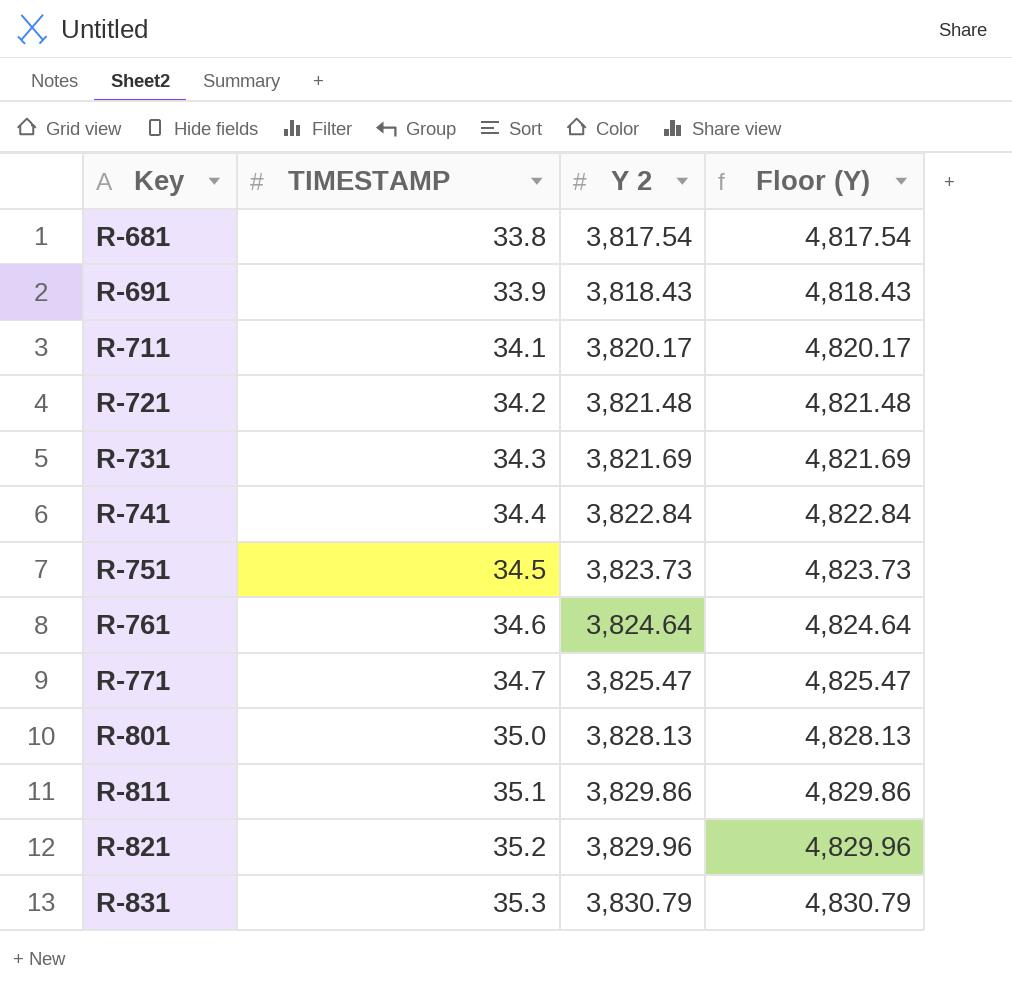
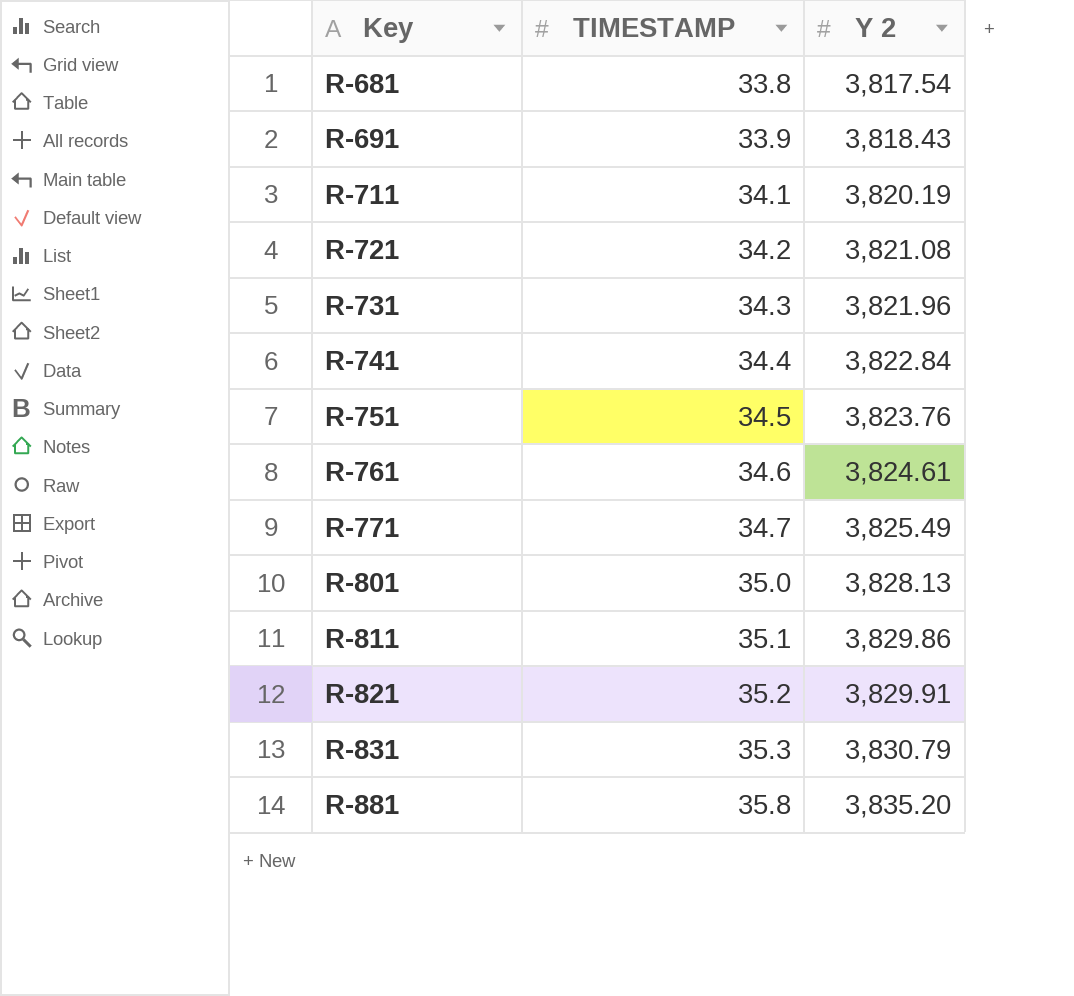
column Floor (Y) | formula: [Y 2] + 1000 -> none
R-711 | Y 2: 3,820.17 -> 3,820.19
R-721 | Y 2: 3,821.48 -> 3,821.08
R-731 | Y 2: 3,821.69 -> 3,821.96
R-751 | Y 2: 3,823.73 -> 3,823.76
R-761 | Y 2: 3,824.64 -> 3,824.61
R-771 | Y 2: 3,825.47 -> 3,825.49
R-821 | Y 2: 3,829.96 -> 3,829.91
row R-881: none -> 35.8 | 3,835.20

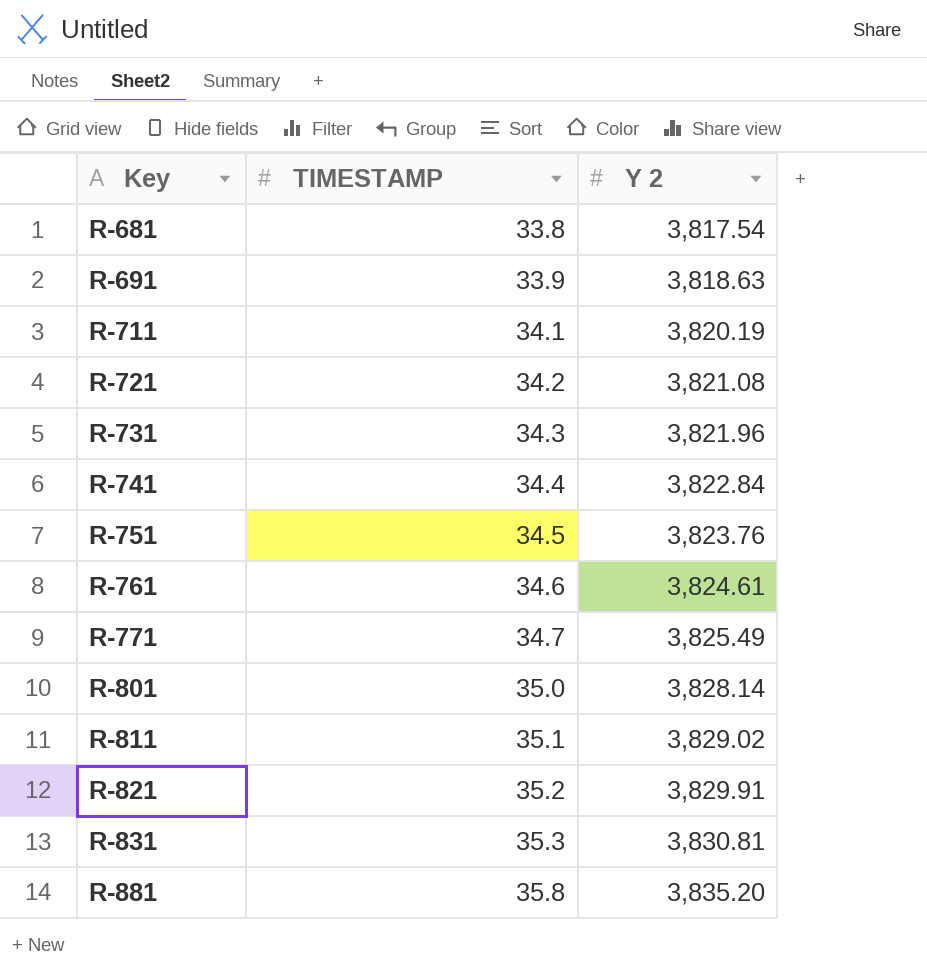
R-691 | Y 2: 3,818.43 -> 3,818.63
R-801 | Y 2: 3,828.13 -> 3,828.14
R-811 | Y 2: 3,829.86 -> 3,829.02
R-831 | Y 2: 3,830.79 -> 3,830.81

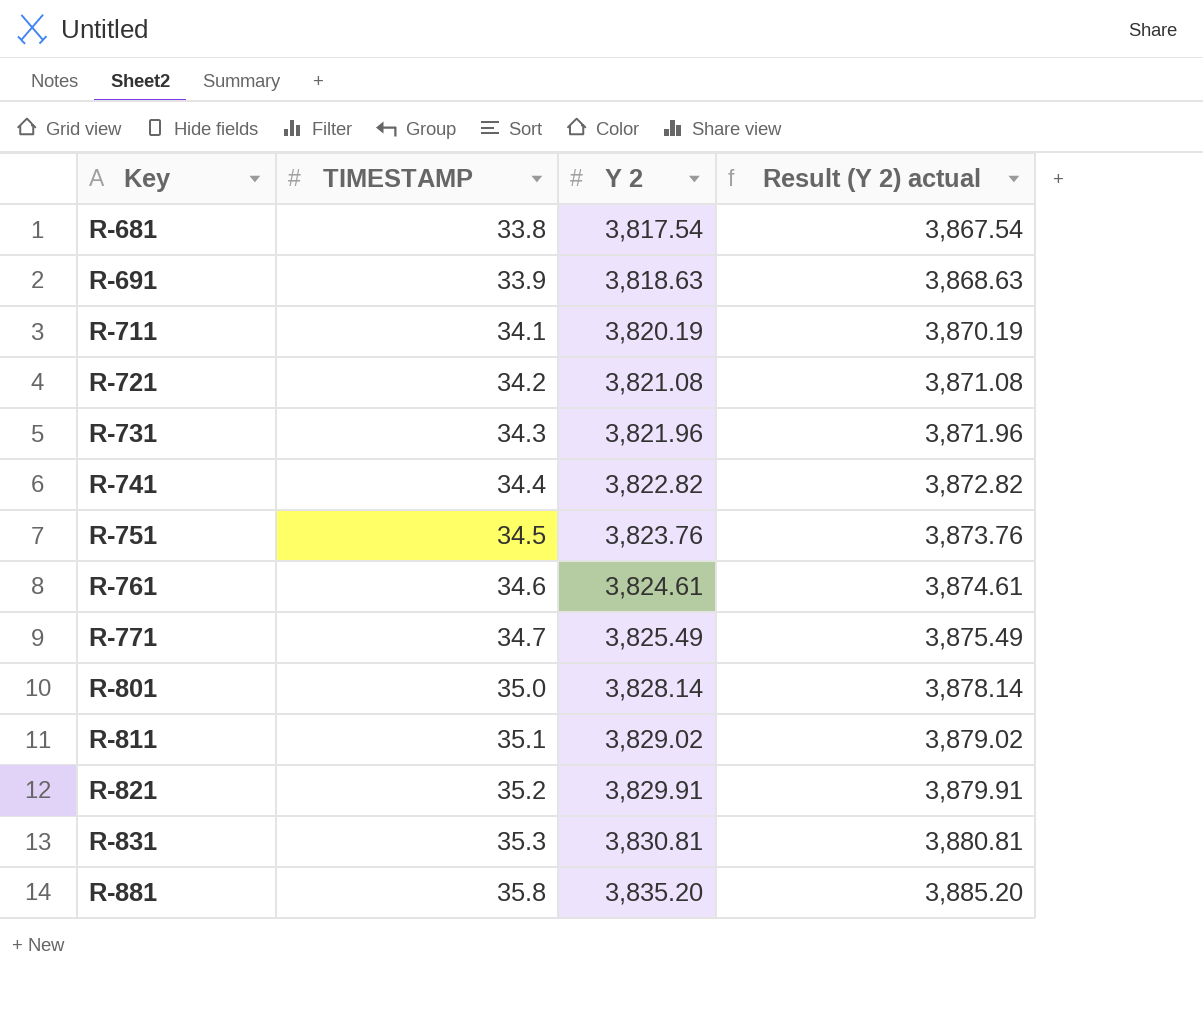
column Result (Y 2) actual | formula: none -> [Y 2] + 50
R-741 | Y 2: 3,822.84 -> 3,822.82

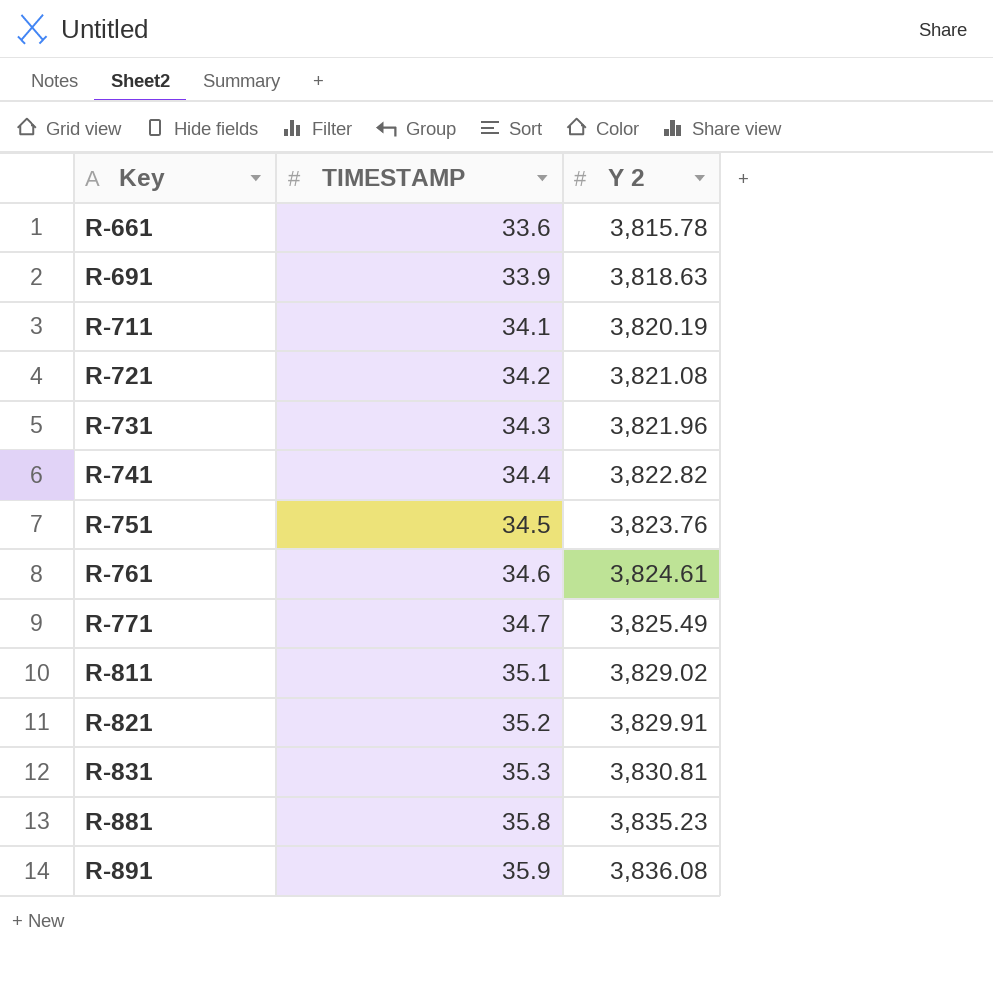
column Result (Y 2) actual | formula: [Y 2] + 50 -> none
row R-681: 33.8 | 3,817.54 | 3,867.54 -> none
row R-801: 35.0 | 3,828.14 | 3,878.14 -> none
row R-661: none -> 33.6 | 3,815.78
R-881 | Y 2: 3,835.20 -> 3,835.23
row R-891: none -> 35.9 | 3,836.08

